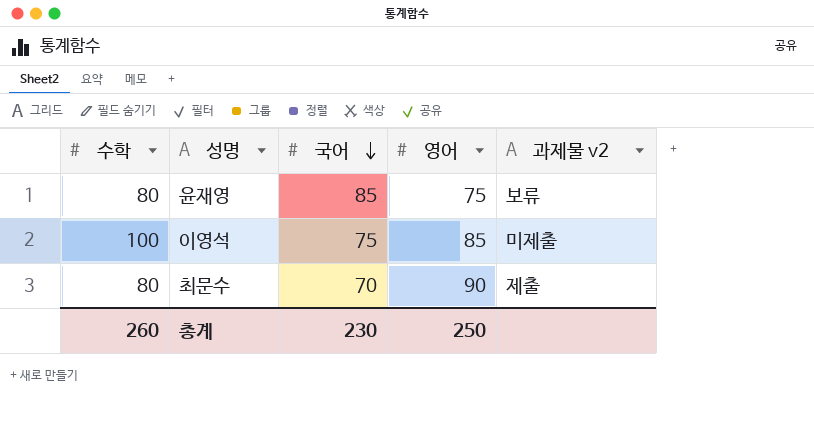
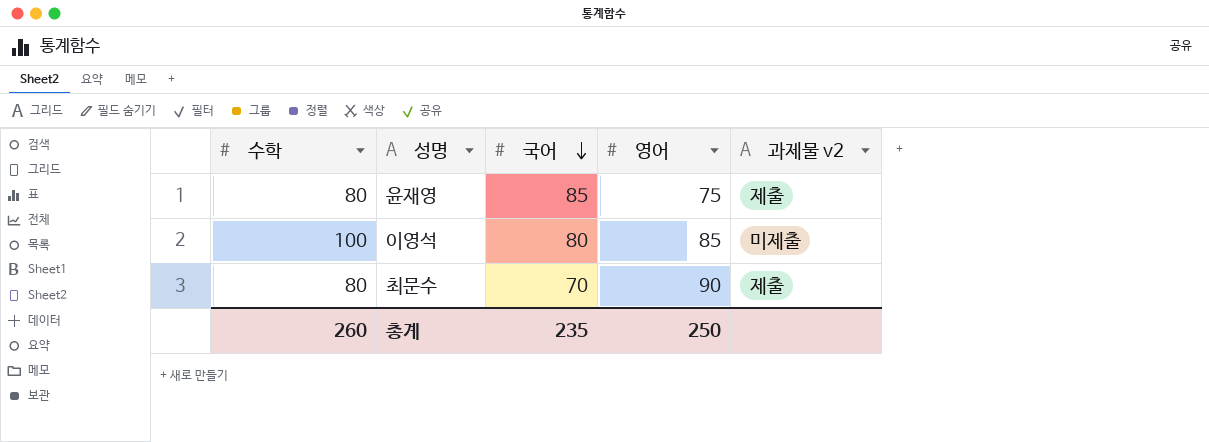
윤재영 | 과제물 v2: 보류 -> 제출
이영석 | 국어: 75 -> 80
총계 | 국어: 230 -> 235

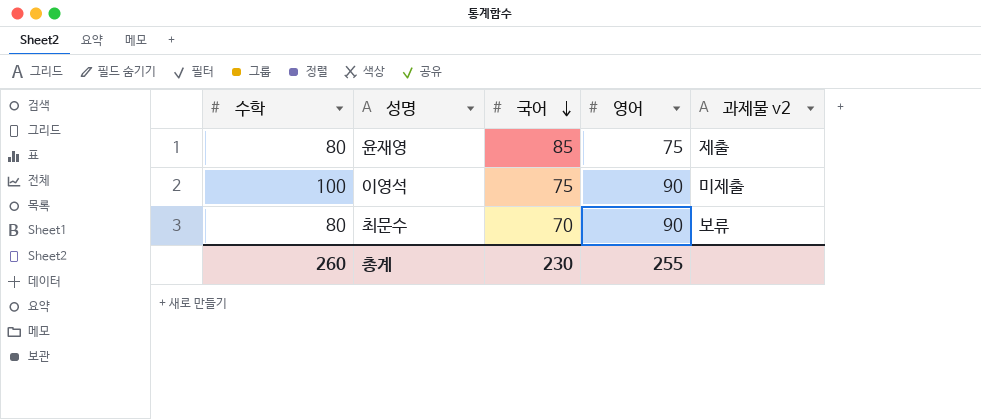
이영석 | 국어: 80 -> 75
이영석 | 영어: 85 -> 90
최문수 | 과제물 v2: 제출 -> 보류
총계 | 국어: 235 -> 230
총계 | 영어: 250 -> 255

